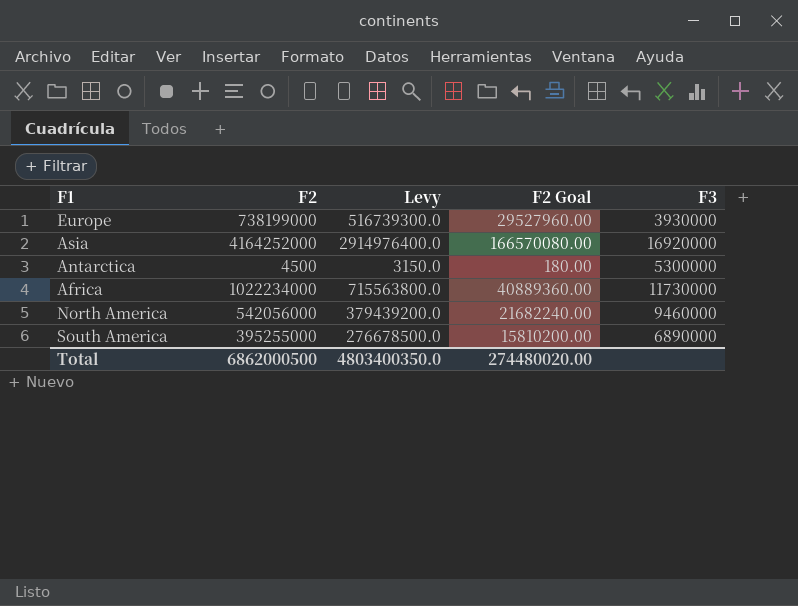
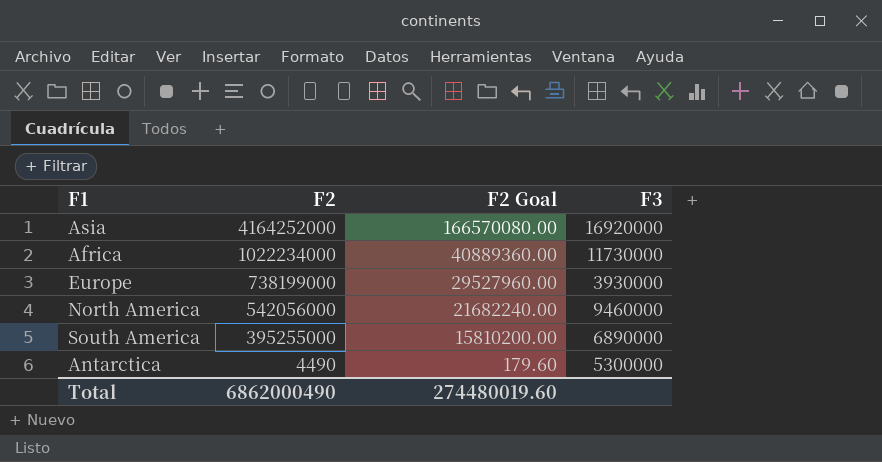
row order: none -> F2 descending
column Levy | formula: [F2] * 0.7 -> none
Antarctica | F2: 4500 -> 4490
Antarctica | F2 Goal: 180.00 -> 179.60
Total | F2: 6862000500 -> 6862000490
Total | F2 Goal: 274480020.00 -> 274480019.60

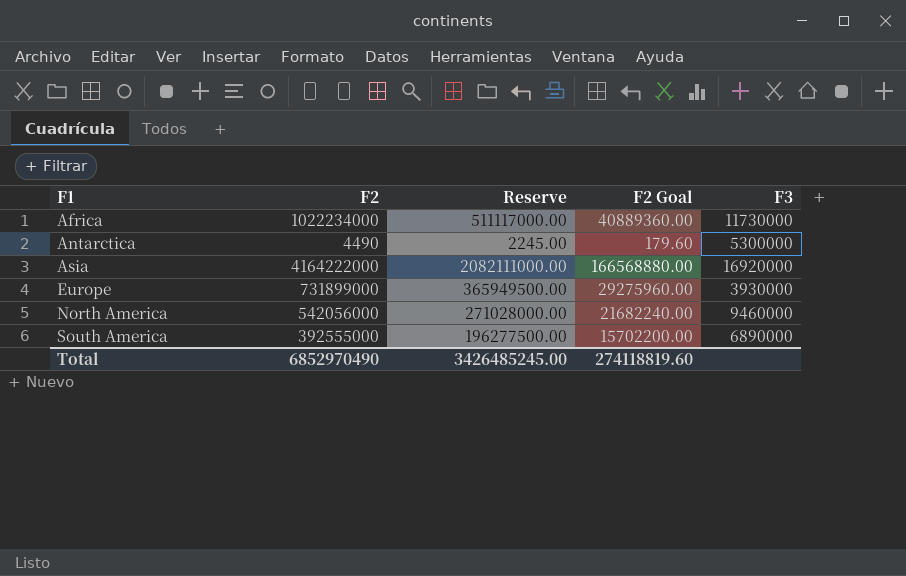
row order: F2 descending -> F1 ascending
column Reserve | formula: none -> [F2] * 0.5
Asia | F2: 4164252000 -> 4164222000
Asia | F2 Goal: 166570080.00 -> 166568880.00
Europe | F2: 738199000 -> 731899000
Europe | F2 Goal: 29527960.00 -> 29275960.00
South America | F2: 395255000 -> 392555000
South America | F2 Goal: 15810200.00 -> 15702200.00
Total | F2: 6862000490 -> 6852970490
Total | F2 Goal: 274480019.60 -> 274118819.60

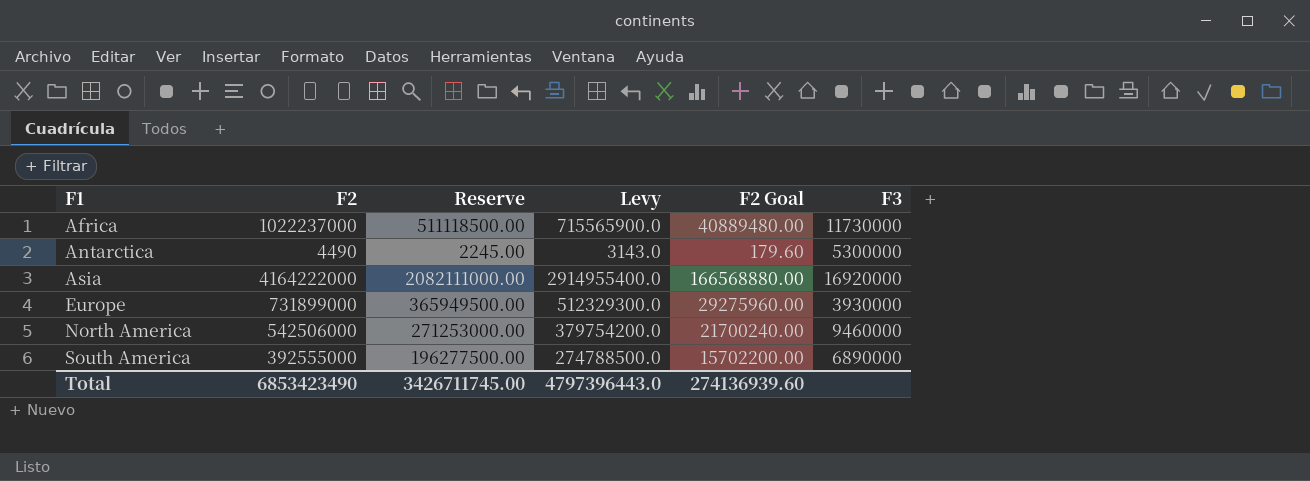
column Levy | formula: none -> [F2] * 0.7
Africa | F2: 1022234000 -> 1022237000
Africa | Reserve: 511117000.00 -> 511118500.00
Africa | F2 Goal: 40889360.00 -> 40889480.00
North America | F2: 542056000 -> 542506000
North America | Reserve: 271028000.00 -> 271253000.00
North America | F2 Goal: 21682240.00 -> 21700240.00
Total | F2: 6852970490 -> 6853423490
Total | Reserve: 3426485245.00 -> 3426711745.00
Total | F2 Goal: 274118819.60 -> 274136939.60

